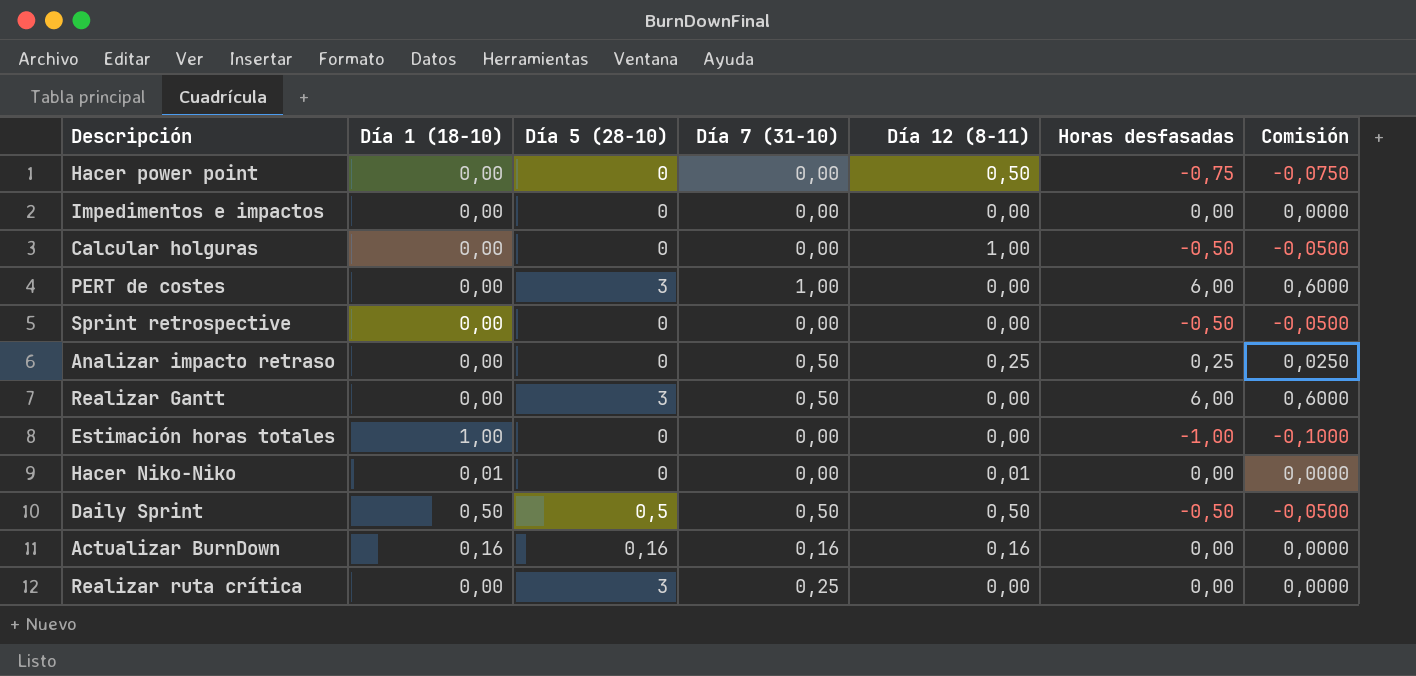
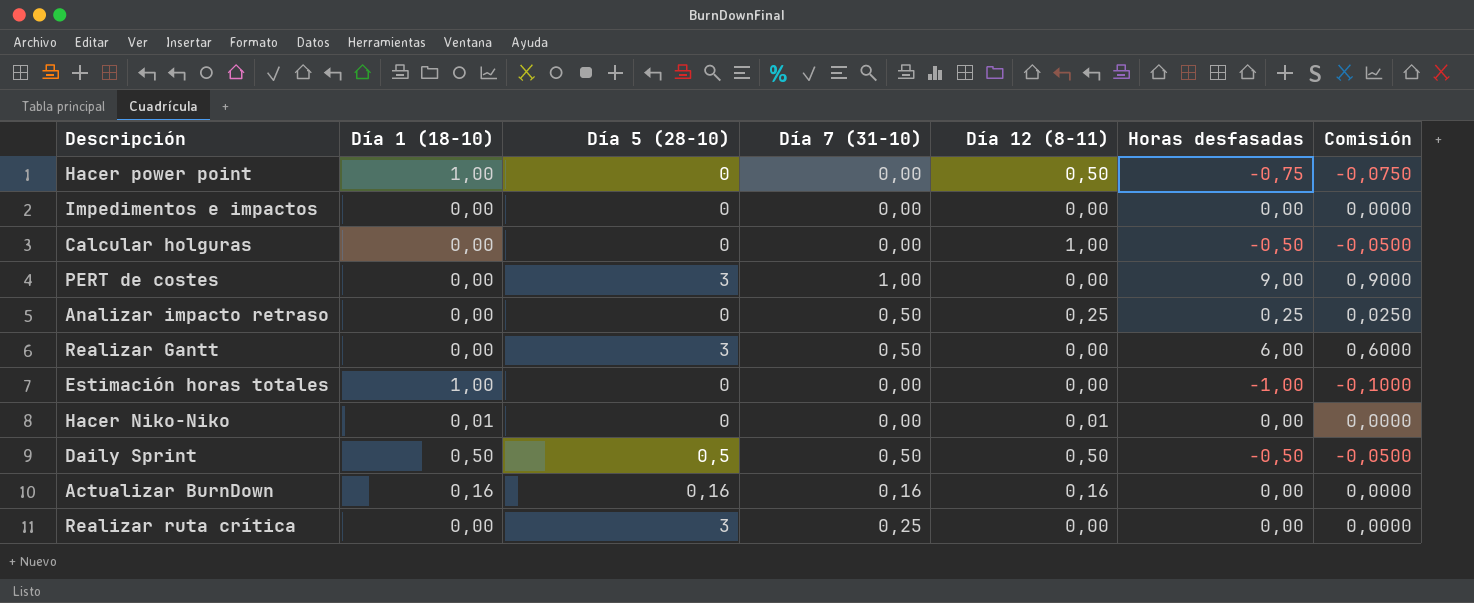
row Sprint retrospective: 0,00 | 0 | 0,00 | 0,00 | -0,50 | -0,0500 -> none
Hacer power point | Día 1 (18-10): 0,00 -> 1,00
PERT de costes | Horas desfasadas: 6,00 -> 9,00
PERT de costes | Comisión: 0,6000 -> 0,9000

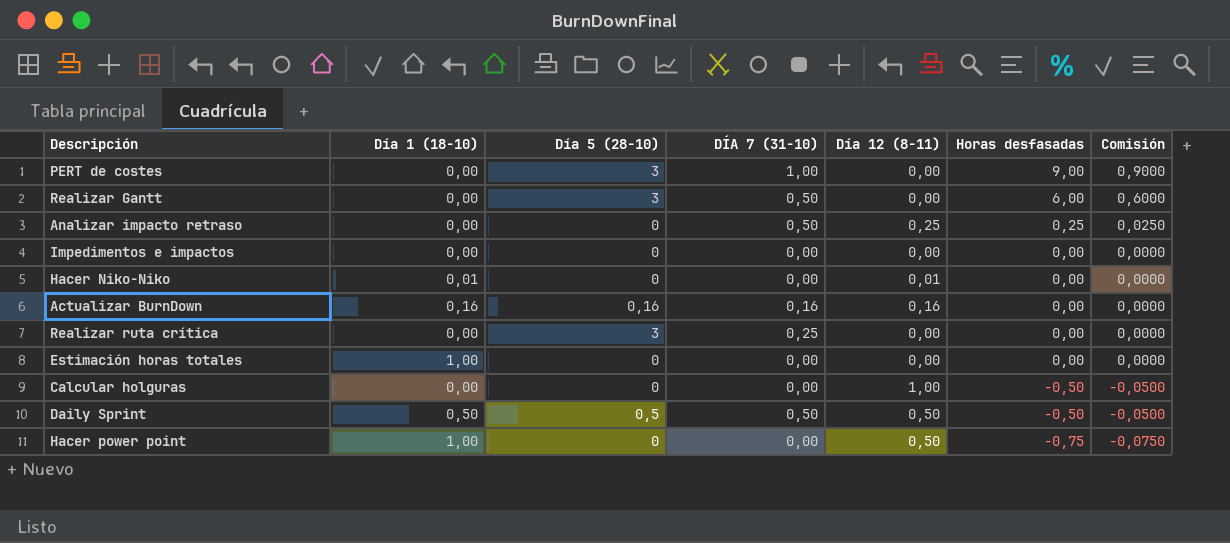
row order: none -> Horas desfasadas descending
column name: Día 7 (31-10) -> DÍA 7 (31-10)
Estimación horas totales | Horas desfasadas: -1,00 -> 0,00
Estimación horas totales | Comisión: -0,1000 -> 0,0000

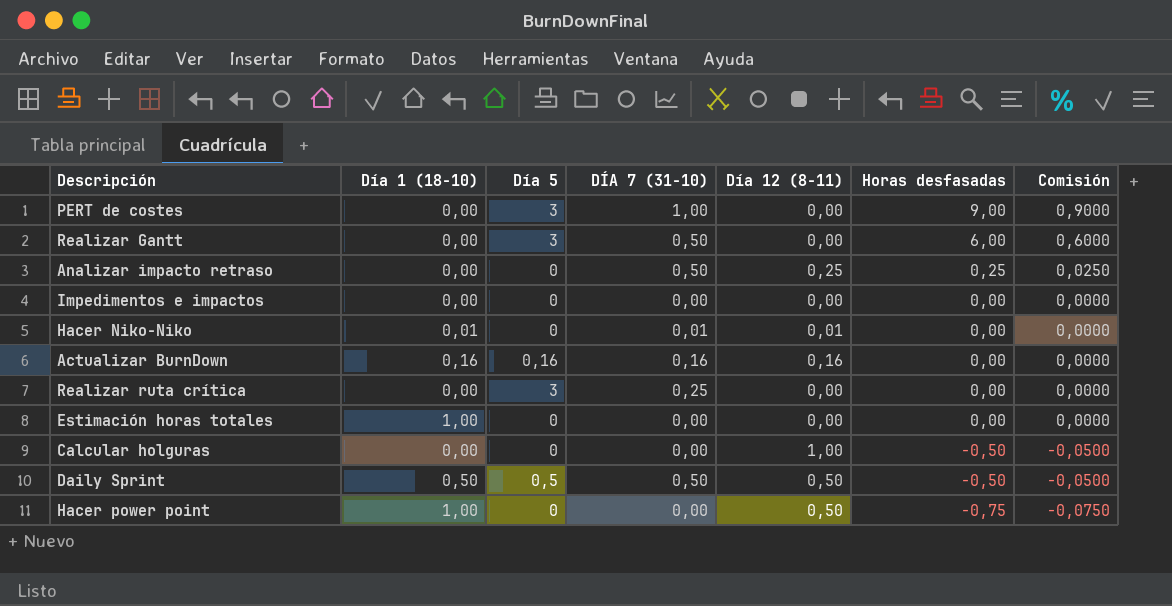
column name: Día 5 (28-10) -> Día 5
Hacer Niko-Niko | DÍA 7 (31-10): 0,00 -> 0,01

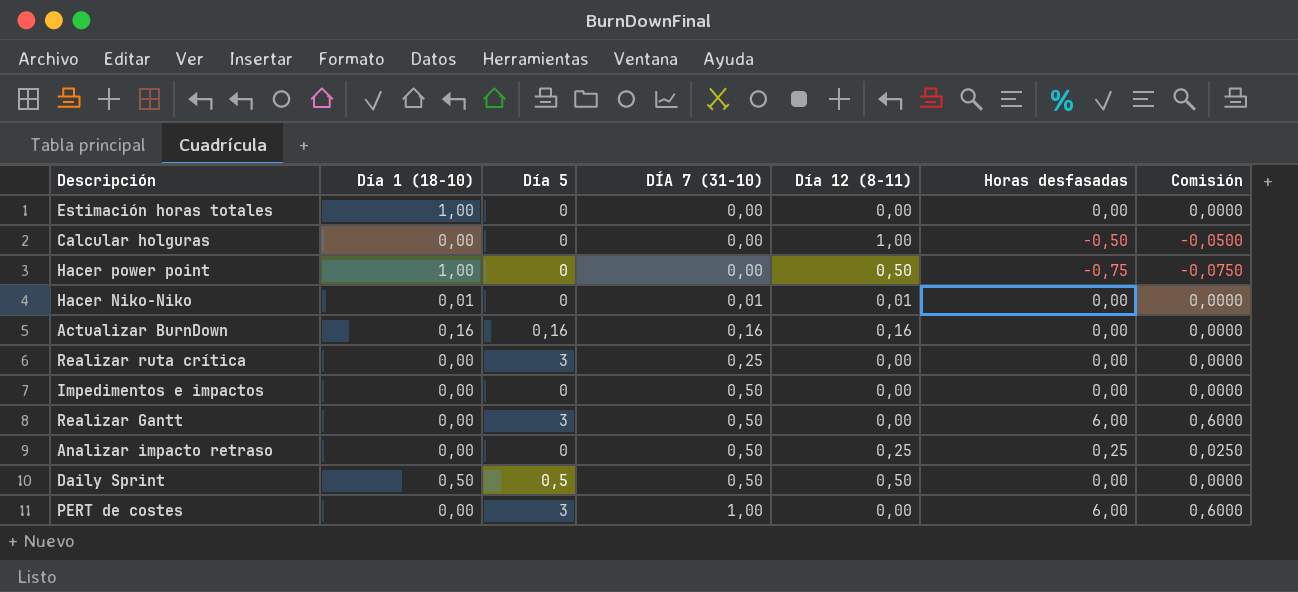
row order: Horas desfasadas descending -> DÍA 7 (31-10) ascending
Impedimentos e impactos | DÍA 7 (31-10): 0,00 -> 0,50
Daily Sprint | Horas desfasadas: -0,50 -> 0,00
Daily Sprint | Comisión: -0,0500 -> 0,0000
PERT de costes | Horas desfasadas: 9,00 -> 6,00
PERT de costes | Comisión: 0,9000 -> 0,6000

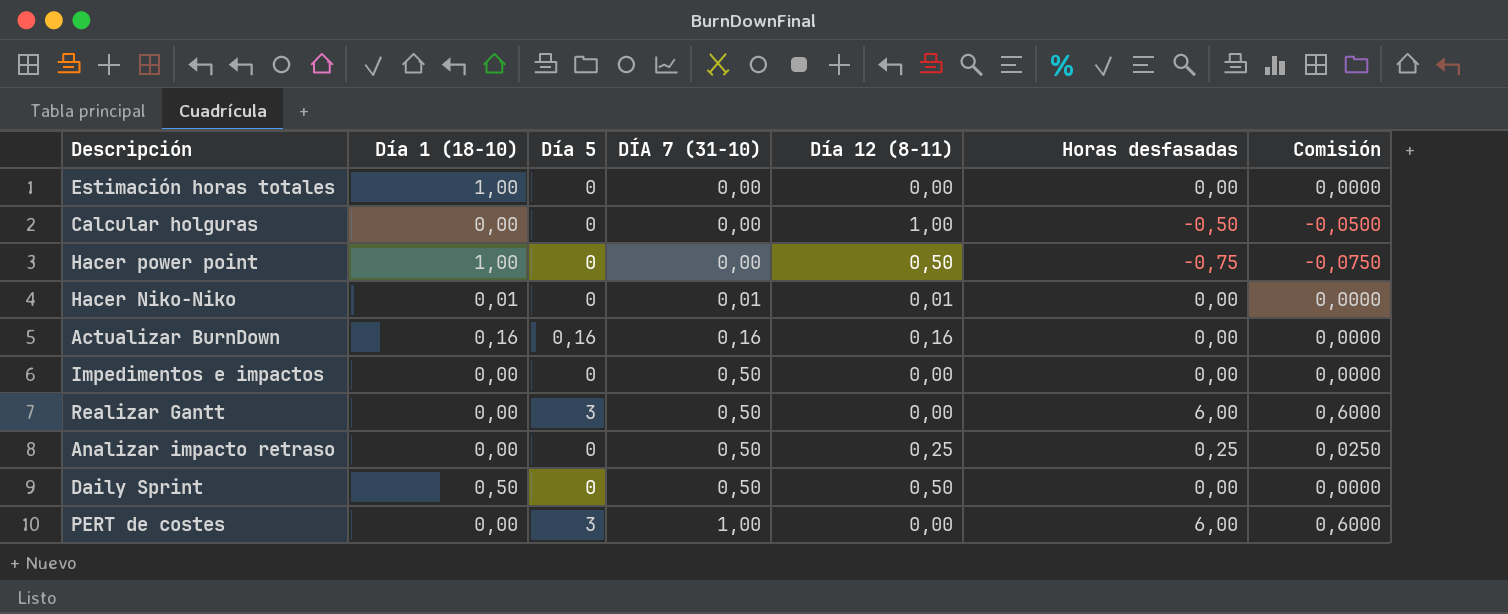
row Realizar ruta crítica: 0,00 | 3 | 0,25 | 0,00 | 0,00 | 0,0000 -> none
Daily Sprint | Día 5: 0,5 -> 0

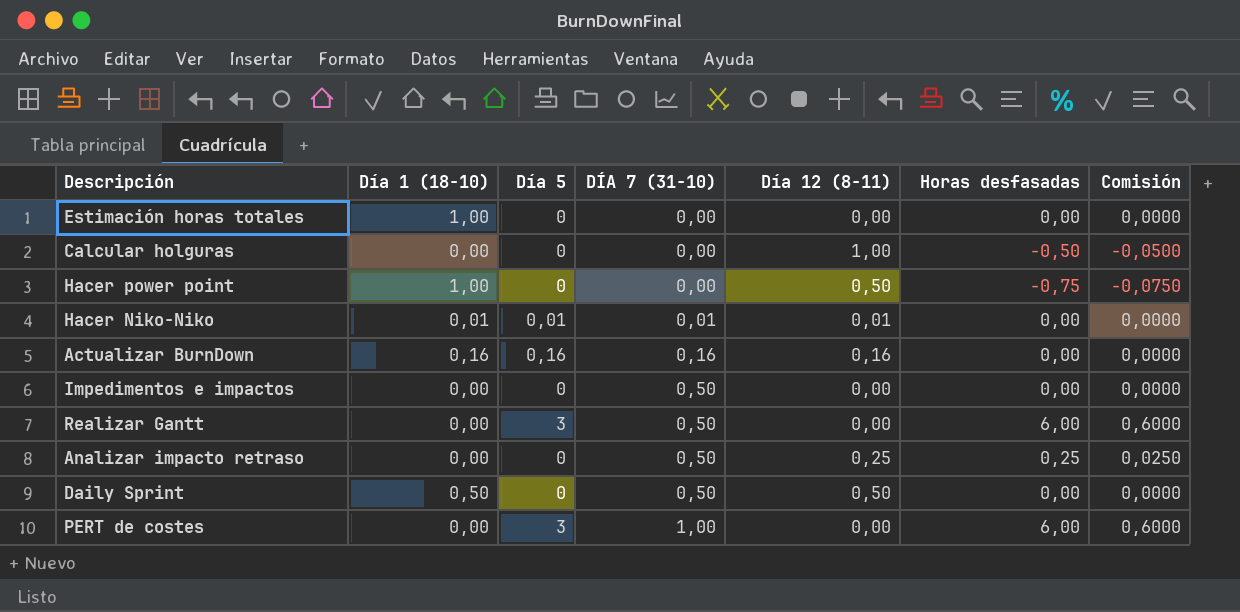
Hacer Niko-Niko | Día 5: 0 -> 0,01

